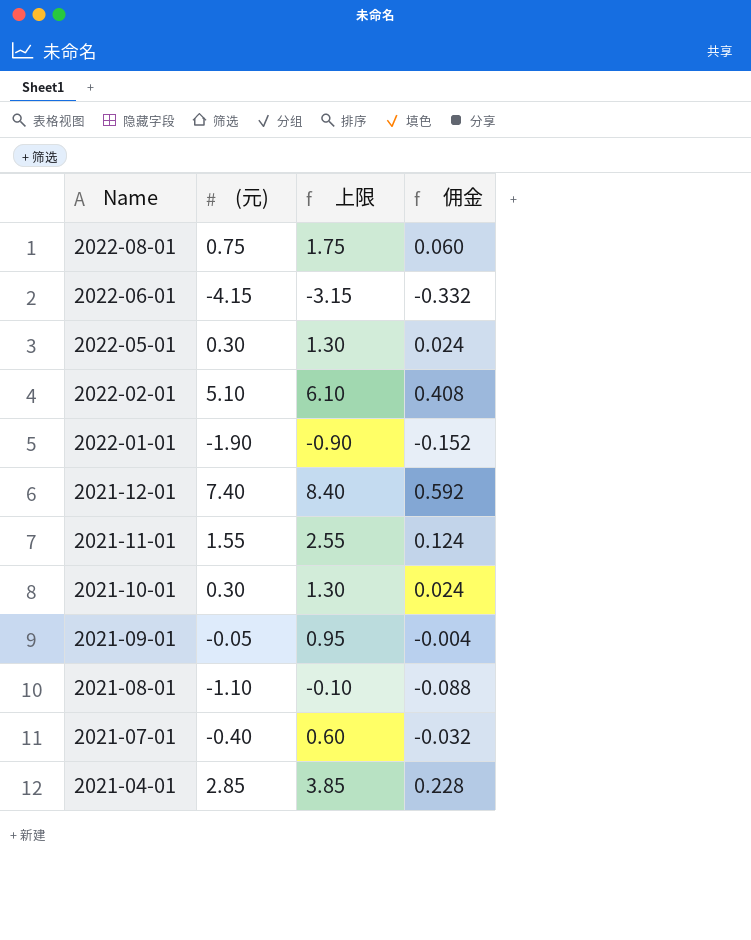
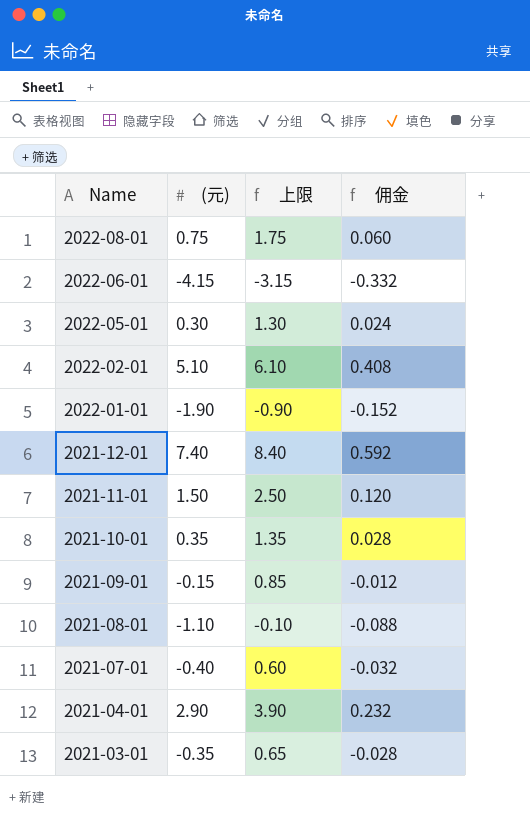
2021-11-01 | (元): 1.55 -> 1.50
2021-11-01 | 上限: 2.55 -> 2.50
2021-11-01 | 佣金: 0.124 -> 0.120
2021-10-01 | (元): 0.30 -> 0.35
2021-10-01 | 上限: 1.30 -> 1.35
2021-10-01 | 佣金: 0.024 -> 0.028
2021-09-01 | (元): -0.05 -> -0.15
2021-09-01 | 上限: 0.95 -> 0.85
2021-09-01 | 佣金: -0.004 -> -0.012
2021-04-01 | (元): 2.85 -> 2.90
2021-04-01 | 上限: 3.85 -> 3.90
2021-04-01 | 佣金: 0.228 -> 0.232
row 2021-03-01: none -> -0.35 | 0.65 | -0.028

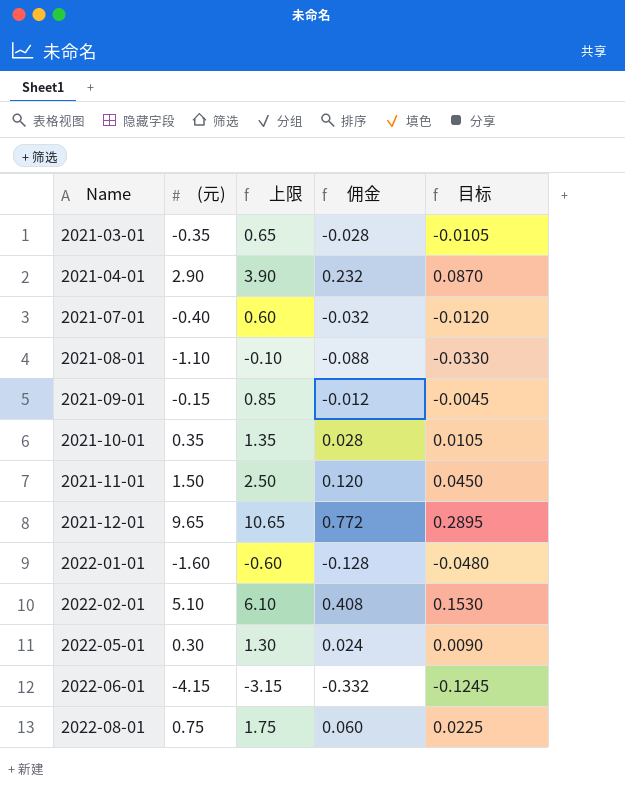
row order: Name descending -> Name ascending
column 目标 | formula: none -> [(元)] * 0.03
2021-12-01 | (元): 7.40 -> 9.65
2021-12-01 | 上限: 8.40 -> 10.65
2021-12-01 | 佣金: 0.592 -> 0.772
2022-01-01 | (元): -1.90 -> -1.60
2022-01-01 | 上限: -0.90 -> -0.60
2022-01-01 | 佣金: -0.152 -> -0.128

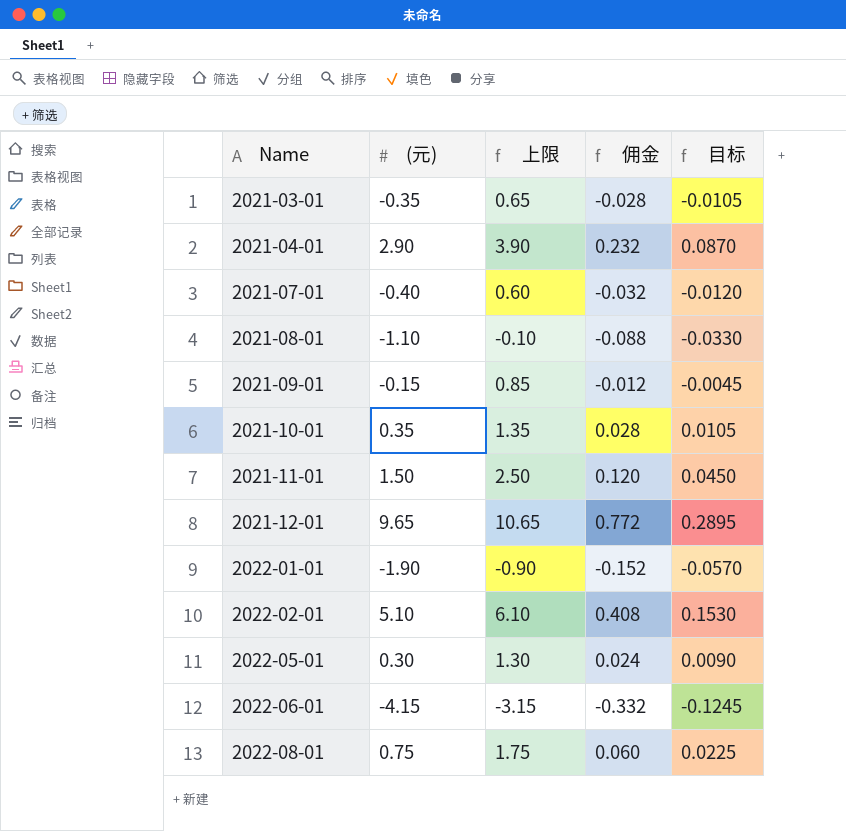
2022-01-01 | (元): -1.60 -> -1.90
2022-01-01 | 上限: -0.60 -> -0.90
2022-01-01 | 佣金: -0.128 -> -0.152
2022-01-01 | 目标: -0.0480 -> -0.0570

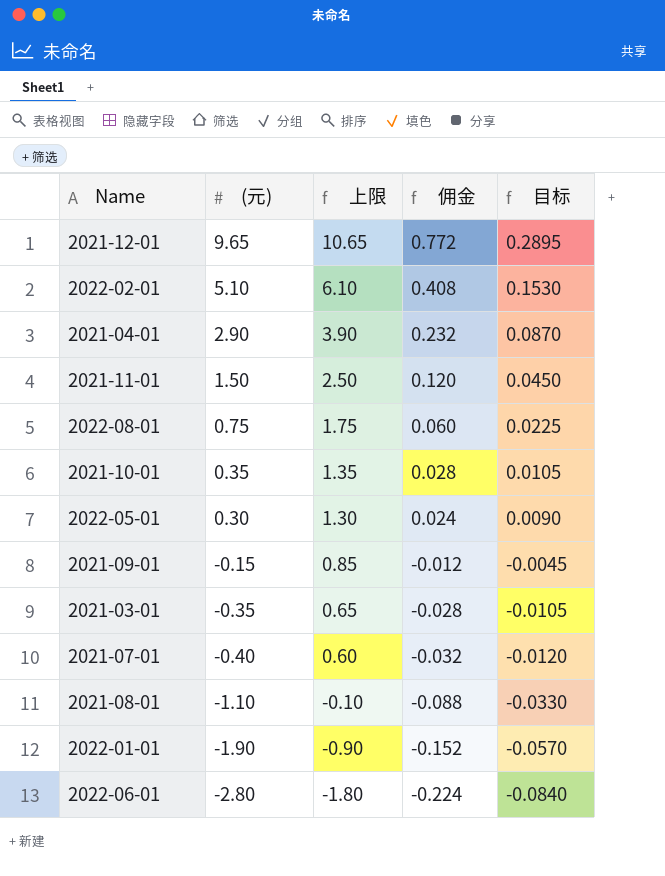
row order: Name ascending -> (元) descending
2022-06-01 | (元): -4.15 -> -2.80
2022-06-01 | 上限: -3.15 -> -1.80
2022-06-01 | 佣金: -0.332 -> -0.224
2022-06-01 | 目标: -0.1245 -> -0.0840

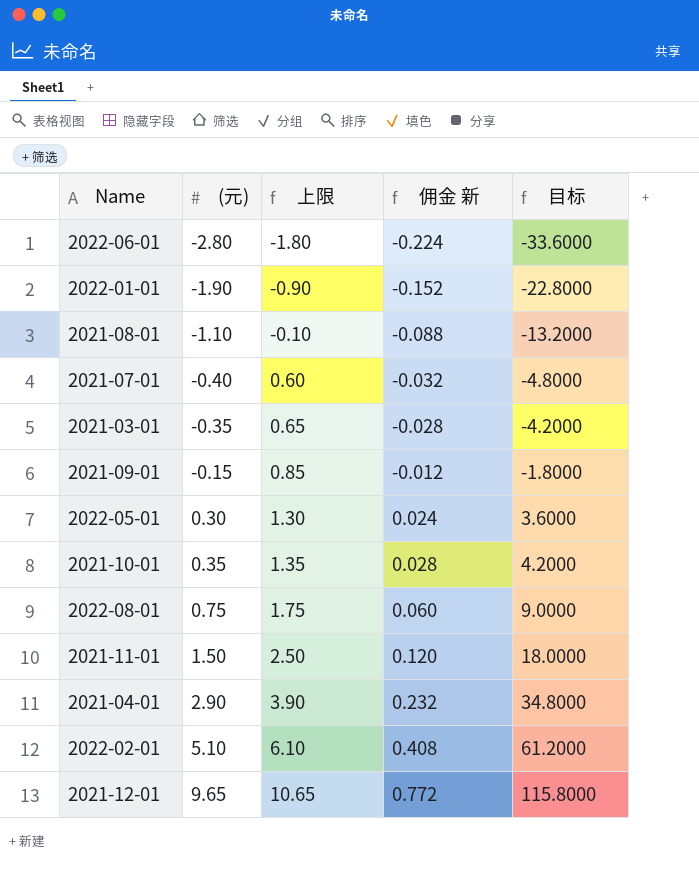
row order: (元) descending -> (元) ascending
column name: 佣金 -> 佣金 新
column 目标 | formula: [(元)] * 0.03 -> [(元)] * 12

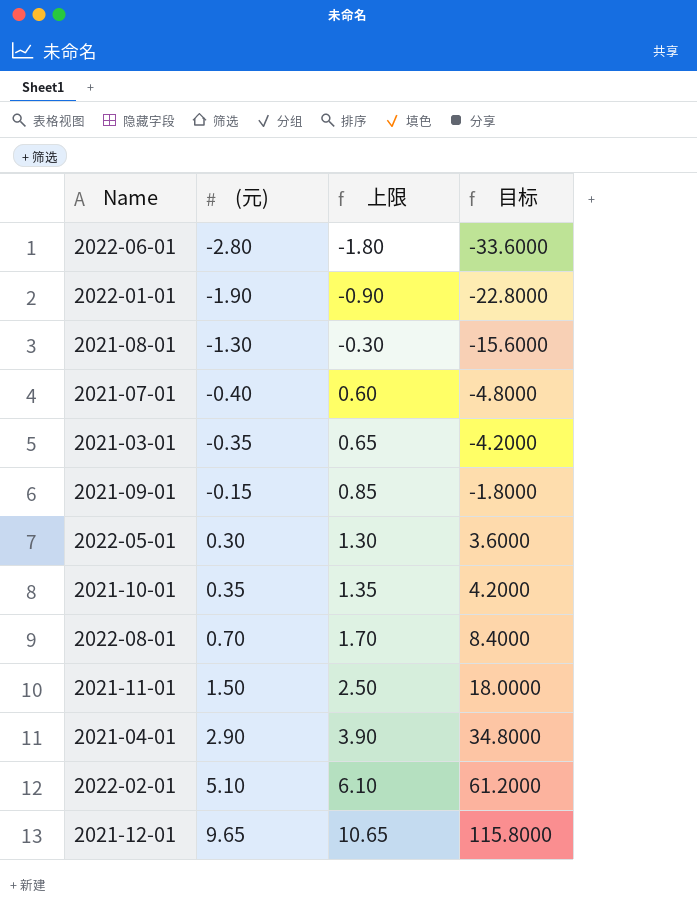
column 佣金 新 | formula: [(元)] * 0.08 -> none
2021-08-01 | (元): -1.10 -> -1.30
2021-08-01 | 上限: -0.10 -> -0.30
2021-08-01 | 目标: -13.2000 -> -15.6000
2022-08-01 | (元): 0.75 -> 0.70
2022-08-01 | 上限: 1.75 -> 1.70
2022-08-01 | 目标: 9.0000 -> 8.4000

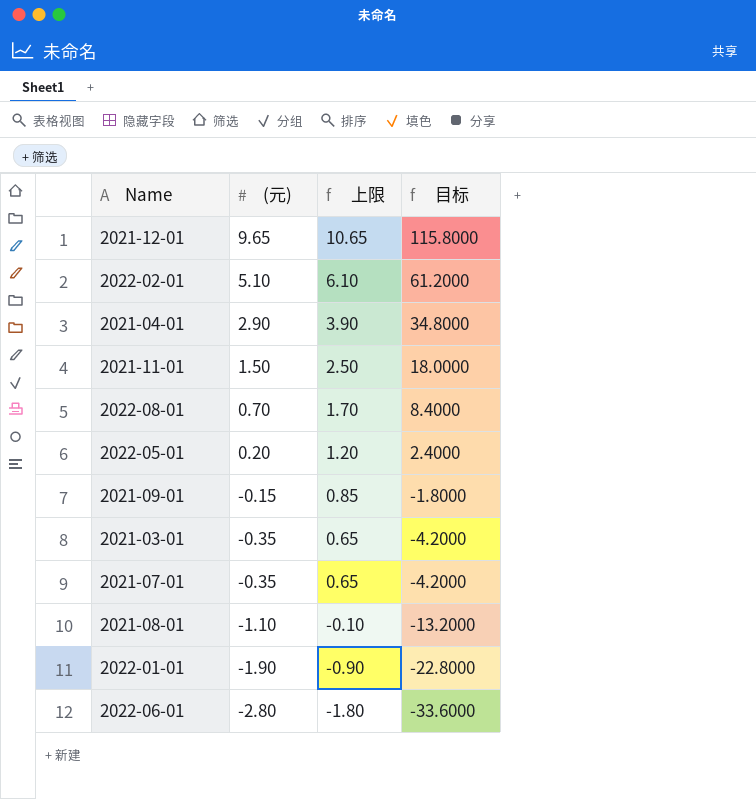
row order: (元) ascending -> (元) descending
row 2021-10-01: 0.35 | 1.35 | 4.2000 -> none
2022-05-01 | (元): 0.30 -> 0.20
2022-05-01 | 上限: 1.30 -> 1.20
2022-05-01 | 目标: 3.6000 -> 2.4000
2021-07-01 | (元): -0.40 -> -0.35
2021-07-01 | 上限: 0.60 -> 0.65
2021-07-01 | 目标: -4.8000 -> -4.2000
2021-08-01 | (元): -1.30 -> -1.10
2021-08-01 | 上限: -0.30 -> -0.10
2021-08-01 | 目标: -15.6000 -> -13.2000

